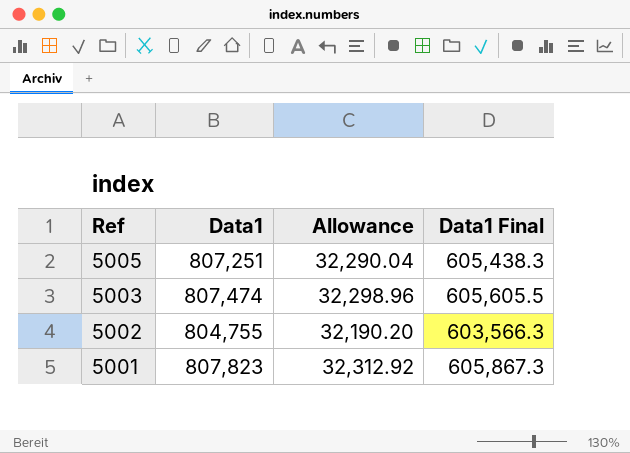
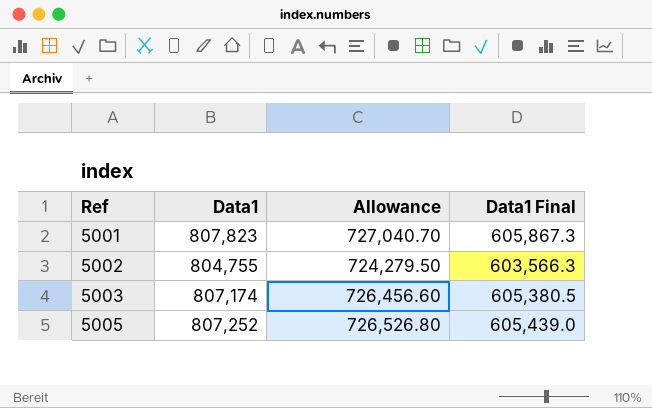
row order: Ref descending -> Ref ascending
column Allowance | formula: [Data1] * 0.04 -> [Data1] * 0.9
5003 | Data1: 807,474 -> 807,174
5003 | Data1 Final: 605,605.5 -> 605,380.5
5005 | Data1: 807,251 -> 807,252
5005 | Data1 Final: 605,438.3 -> 605,439.0

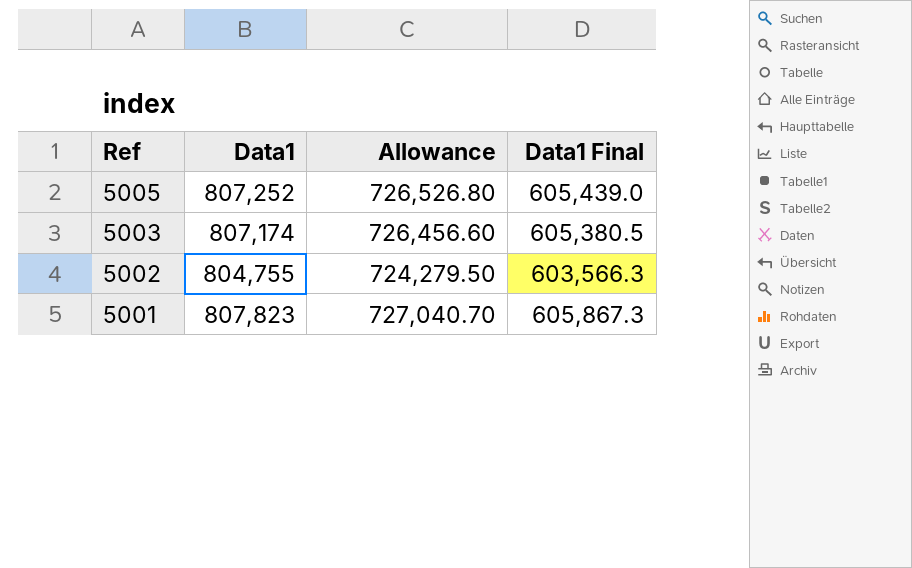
row order: Ref ascending -> Ref descending

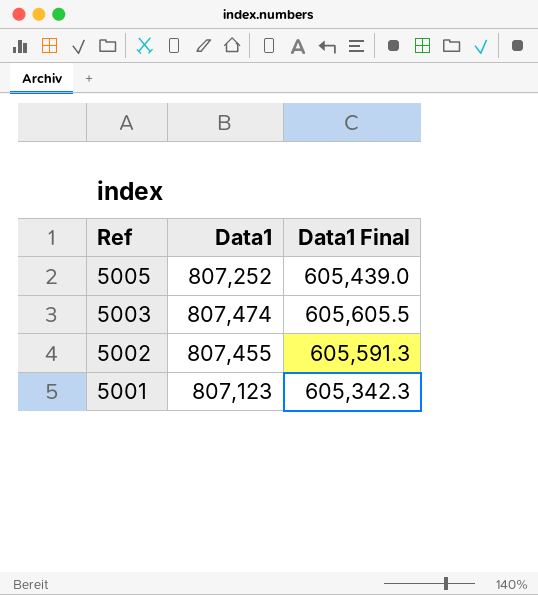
column Allowance | formula: [Data1] * 0.9 -> none
5003 | Data1: 807,174 -> 807,474
5003 | Data1 Final: 605,380.5 -> 605,605.5
5002 | Data1: 804,755 -> 807,455
5002 | Data1 Final: 603,566.3 -> 605,591.3
5001 | Data1: 807,823 -> 807,123
5001 | Data1 Final: 605,867.3 -> 605,342.3

